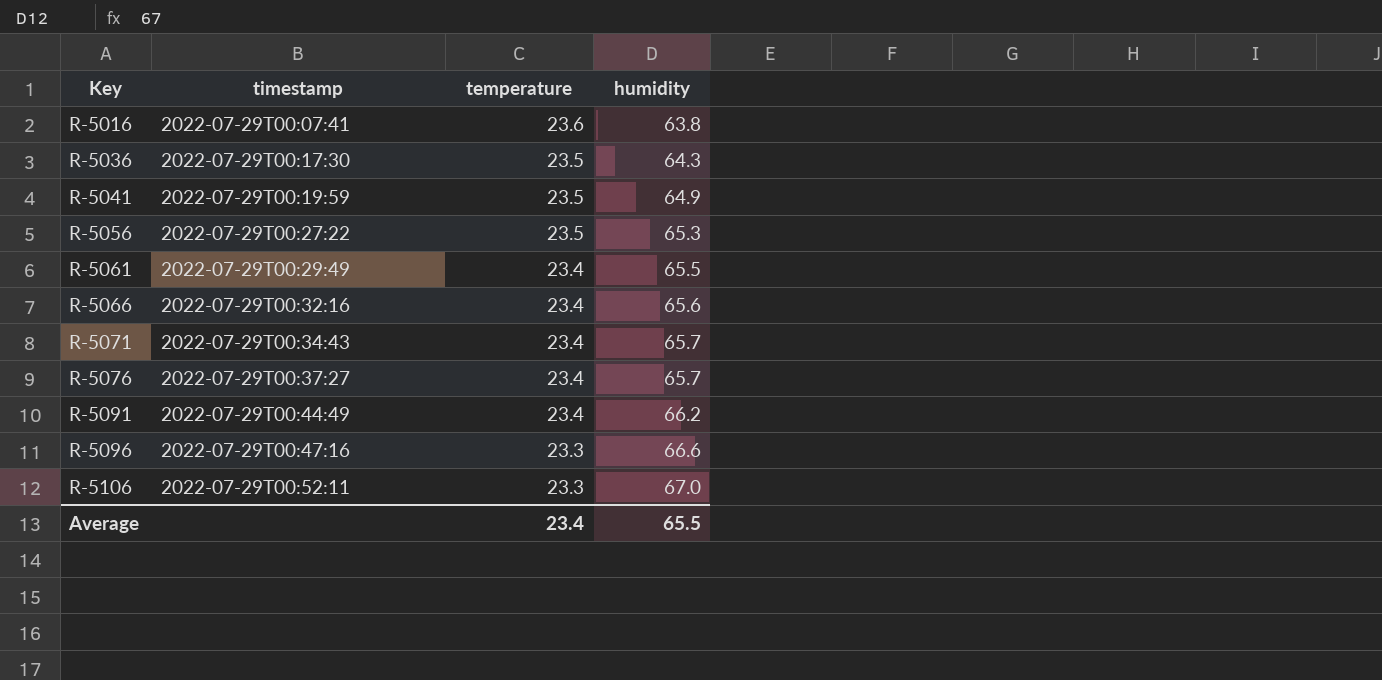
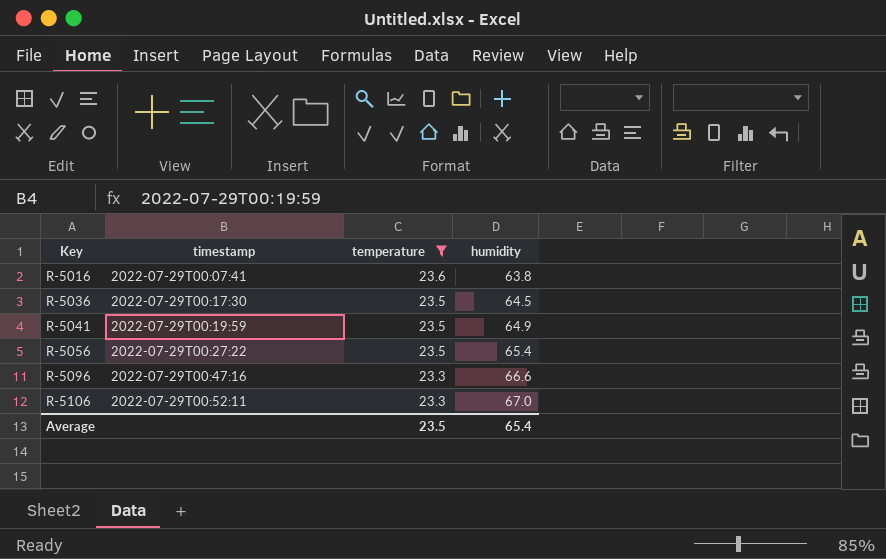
filter: none -> temperature != 23.4
R-5036 | humidity: 64.3 -> 64.5
R-5056 | humidity: 65.3 -> 65.4
Average | temperature: 23.4 -> 23.5
Average | humidity: 65.5 -> 65.4

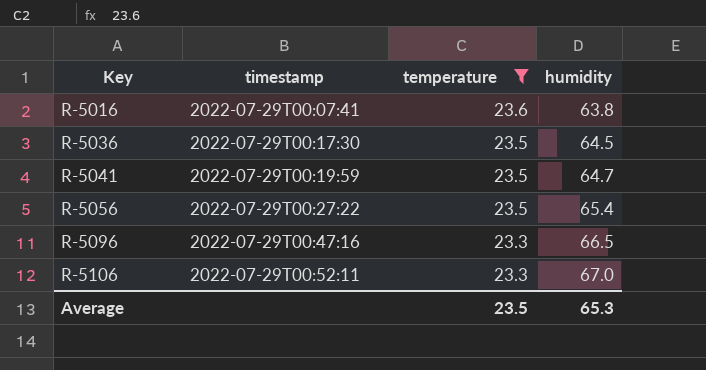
R-5041 | humidity: 64.9 -> 64.7
R-5096 | humidity: 66.6 -> 66.5
Average | humidity: 65.4 -> 65.3

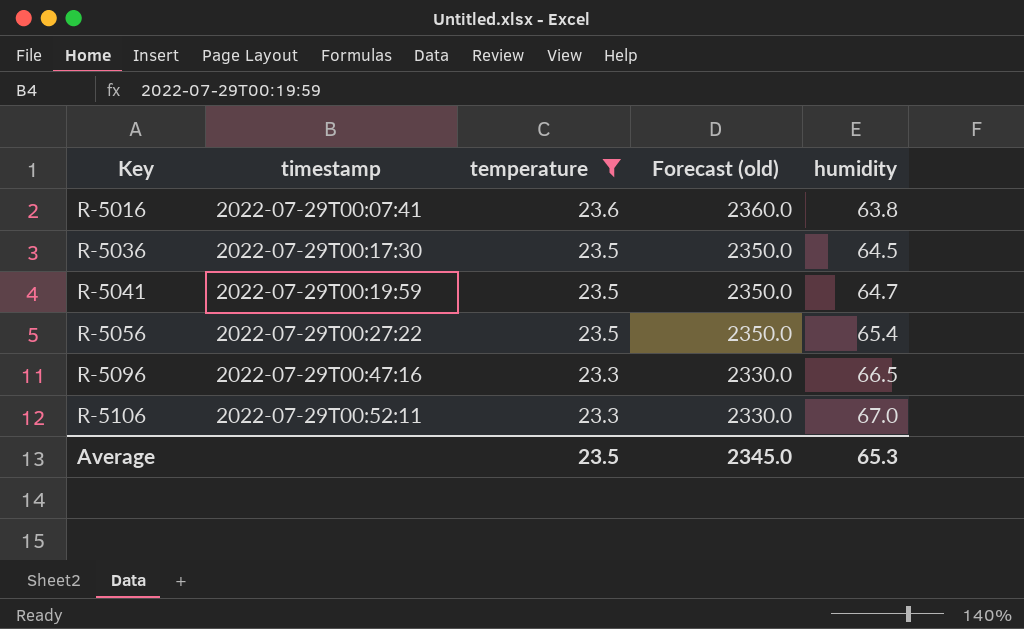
column Forecast (old) | formula: none -> [temperature] * 100

